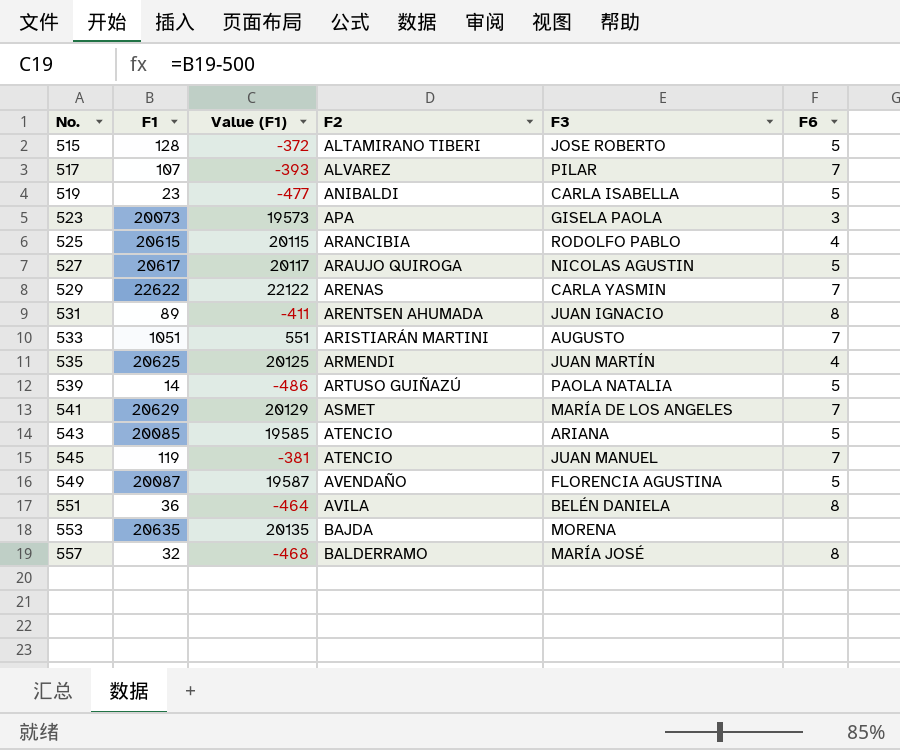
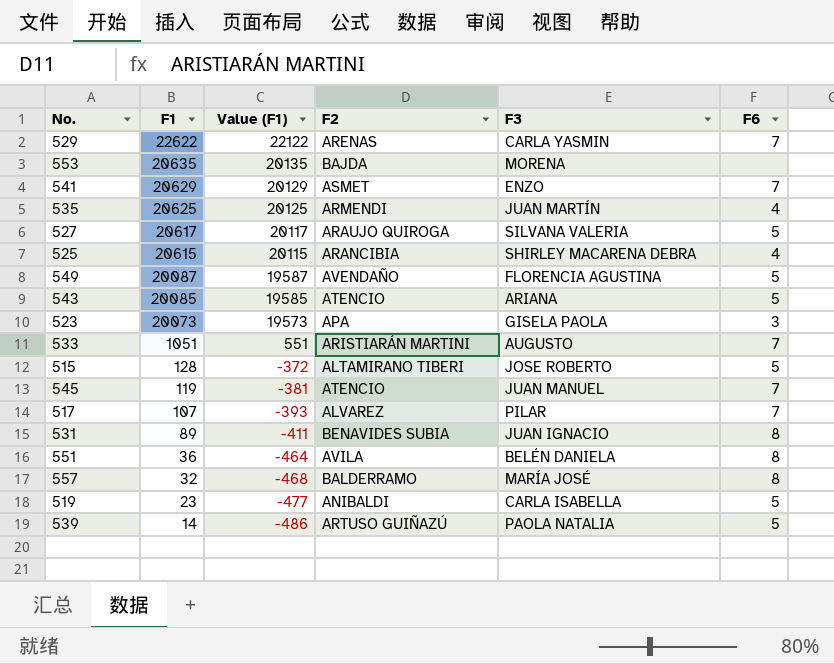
row order: No. ascending -> F1 descending
541 | F3: MARÍA DE LOS ANGELES -> ENZO
527 | F3: NICOLAS AGUSTIN -> SILVANA VALERIA
525 | F3: RODOLFO PABLO -> SHIRLEY MACARENA DEBRA
531 | F2: ARENTSEN AHUMADA -> BENAVIDES SUBIA

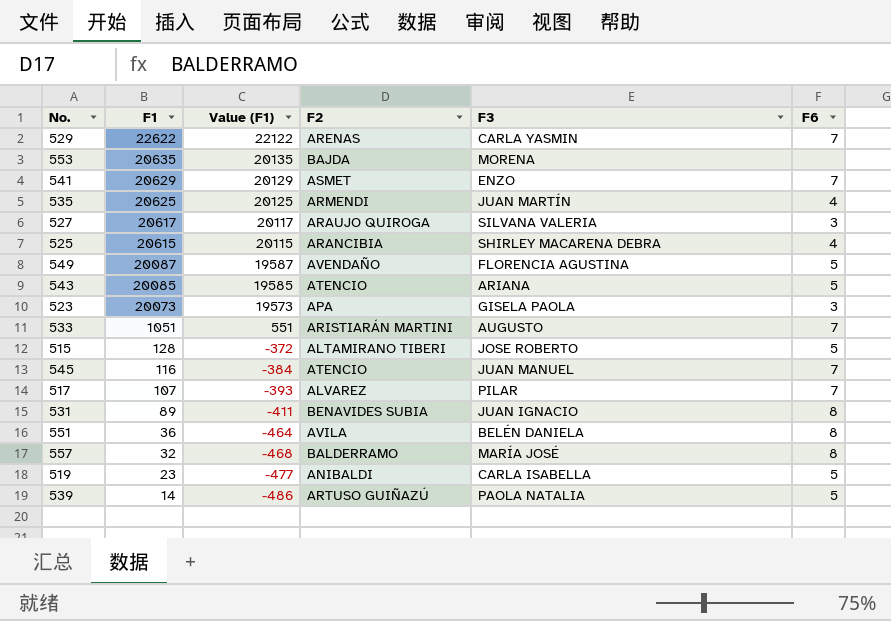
527 | F6: 5 -> 3
545 | F1: 119 -> 116
545 | Value (F1): -381 -> -384

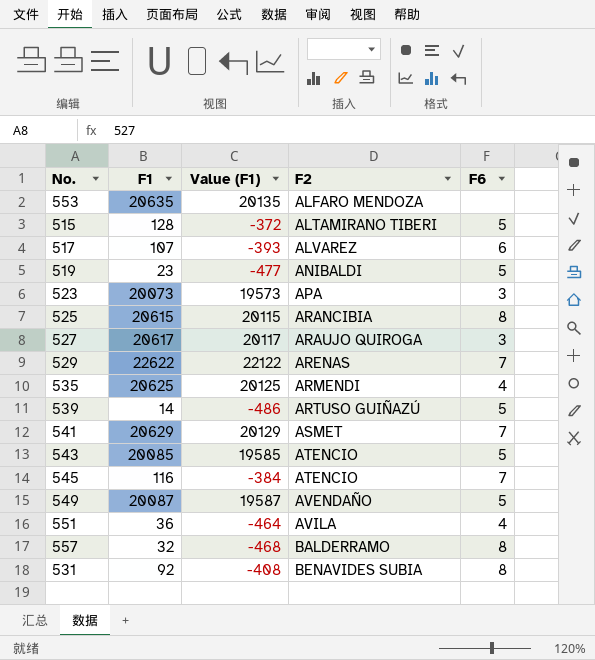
row order: F1 descending -> F2 ascending
column F3 | position: 5 -> none
row 533: 1051 | 551 | ARISTIARÁN MARTINI | AUGUSTO | 7 -> none
553 | F2: BAJDA -> ALFARO MENDOZA
517 | F6: 7 -> 6
525 | F6: 4 -> 8
551 | F6: 8 -> 4
531 | F1: 89 -> 92
531 | Value (F1): -411 -> -408

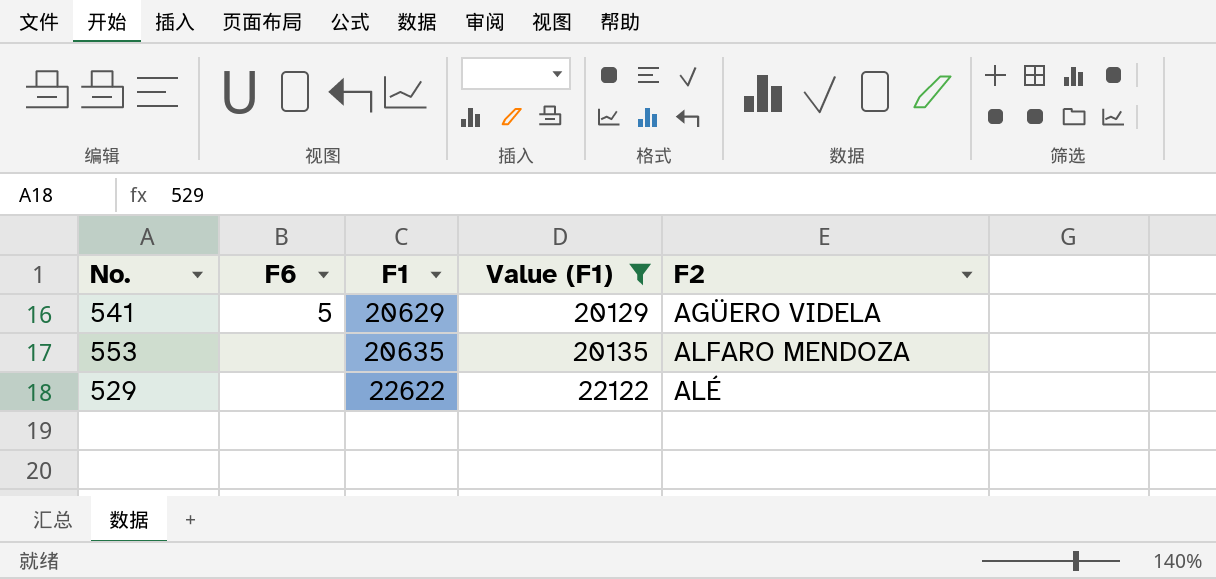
filter: none -> Value (F1) >= 20129
row order: F2 ascending -> F1 ascending
column F6 | position: 5 -> 2
541 | F6: 7 -> 5
541 | F2: ASMET -> AGÜERO VIDELA
529 | F6: 7 -> none
529 | F2: ARENAS -> ALÉ

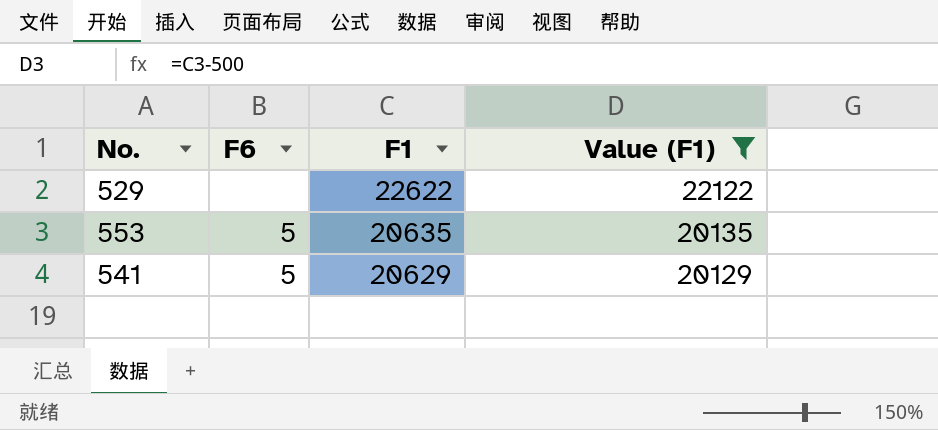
row order: F1 ascending -> F1 descending
column F2 | position: 5 -> none
553 | F6: none -> 5

